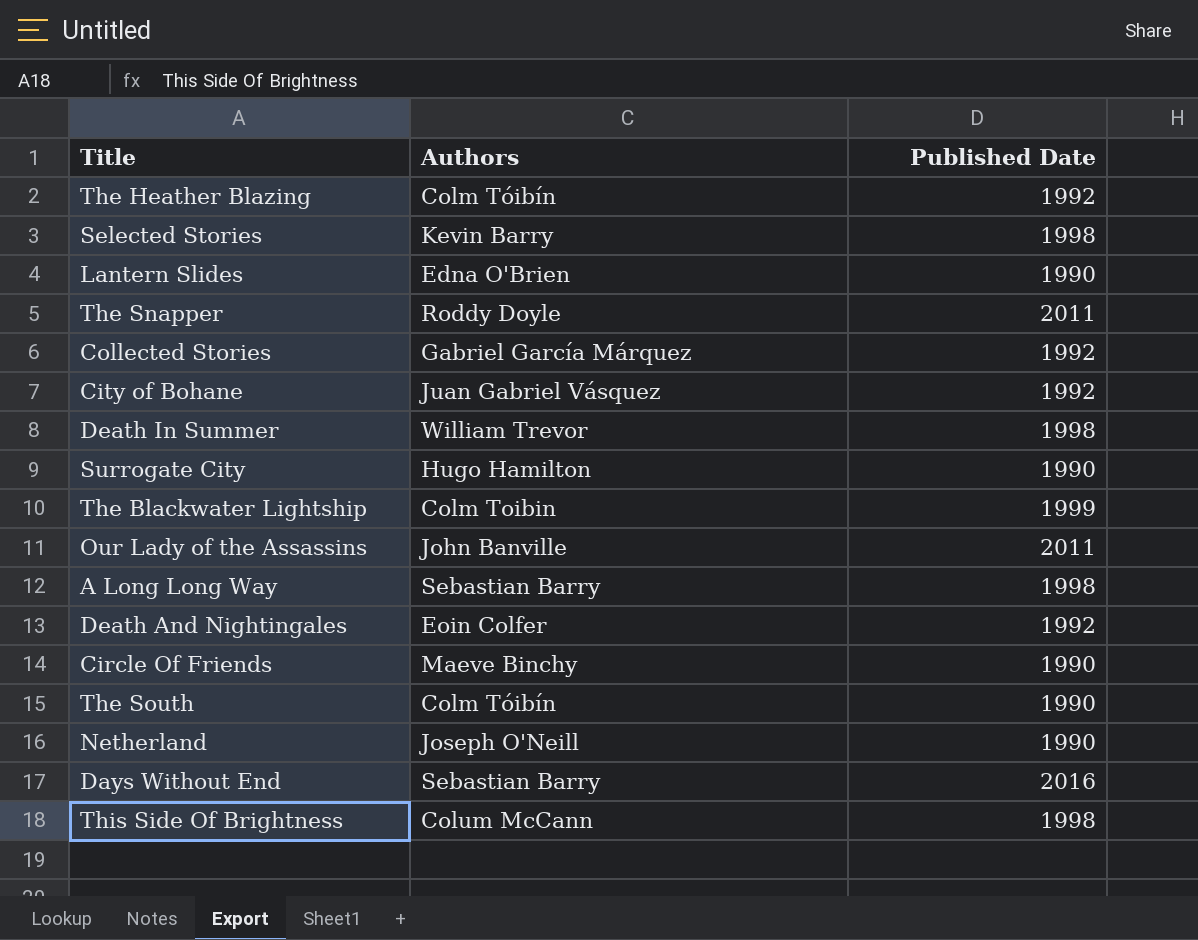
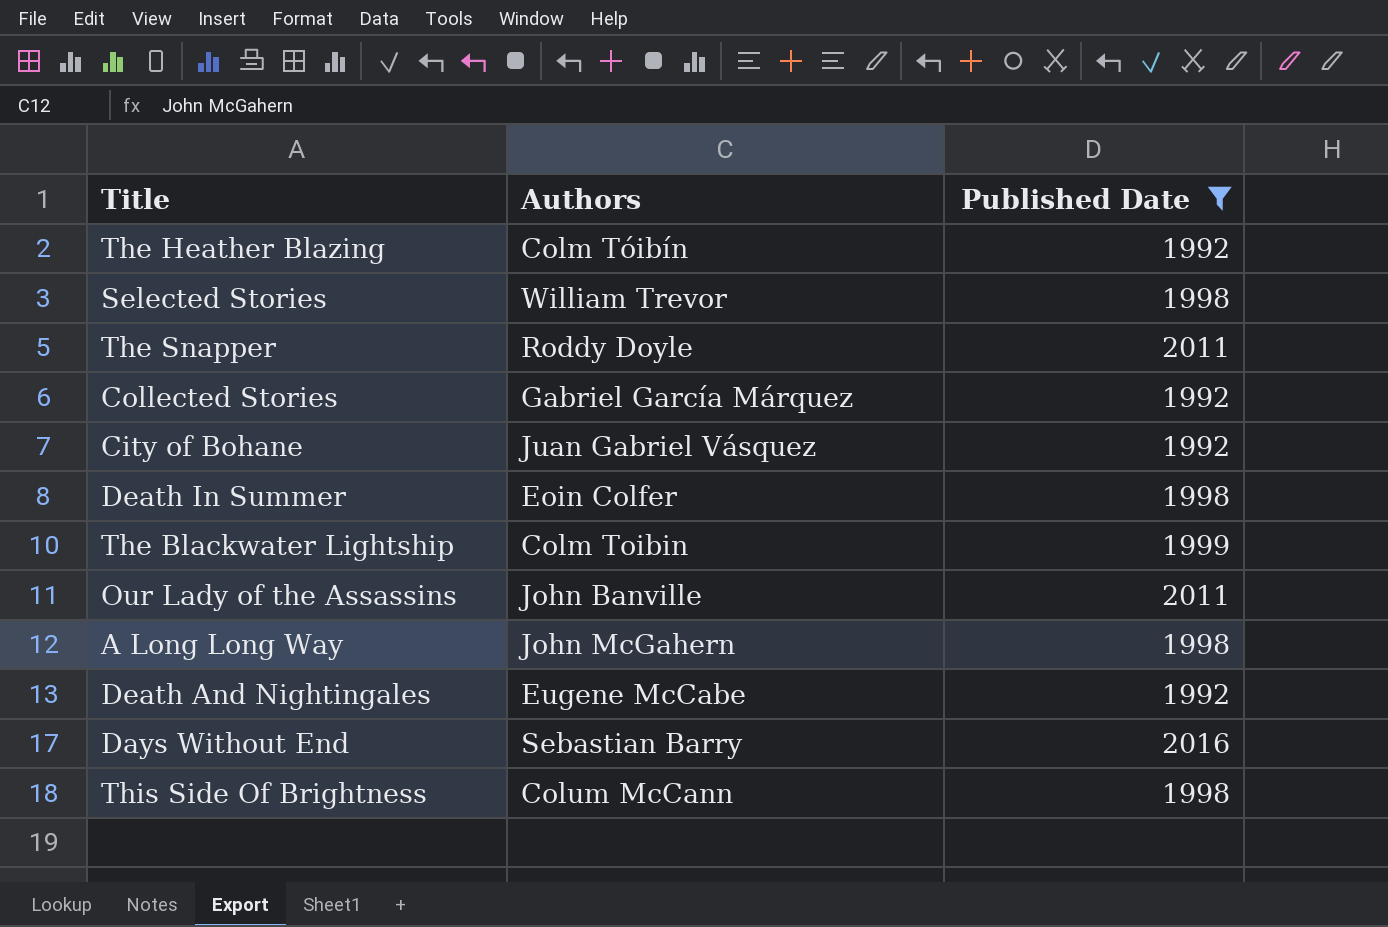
filter: none -> Published Date != 1990
Selected Stories | Authors: Kevin Barry -> William Trevor
Death In Summer | Authors: William Trevor -> Eoin Colfer
A Long Long Way | Authors: Sebastian Barry -> John McGahern
Death And Nightingales | Authors: Eoin Colfer -> Eugene McCabe

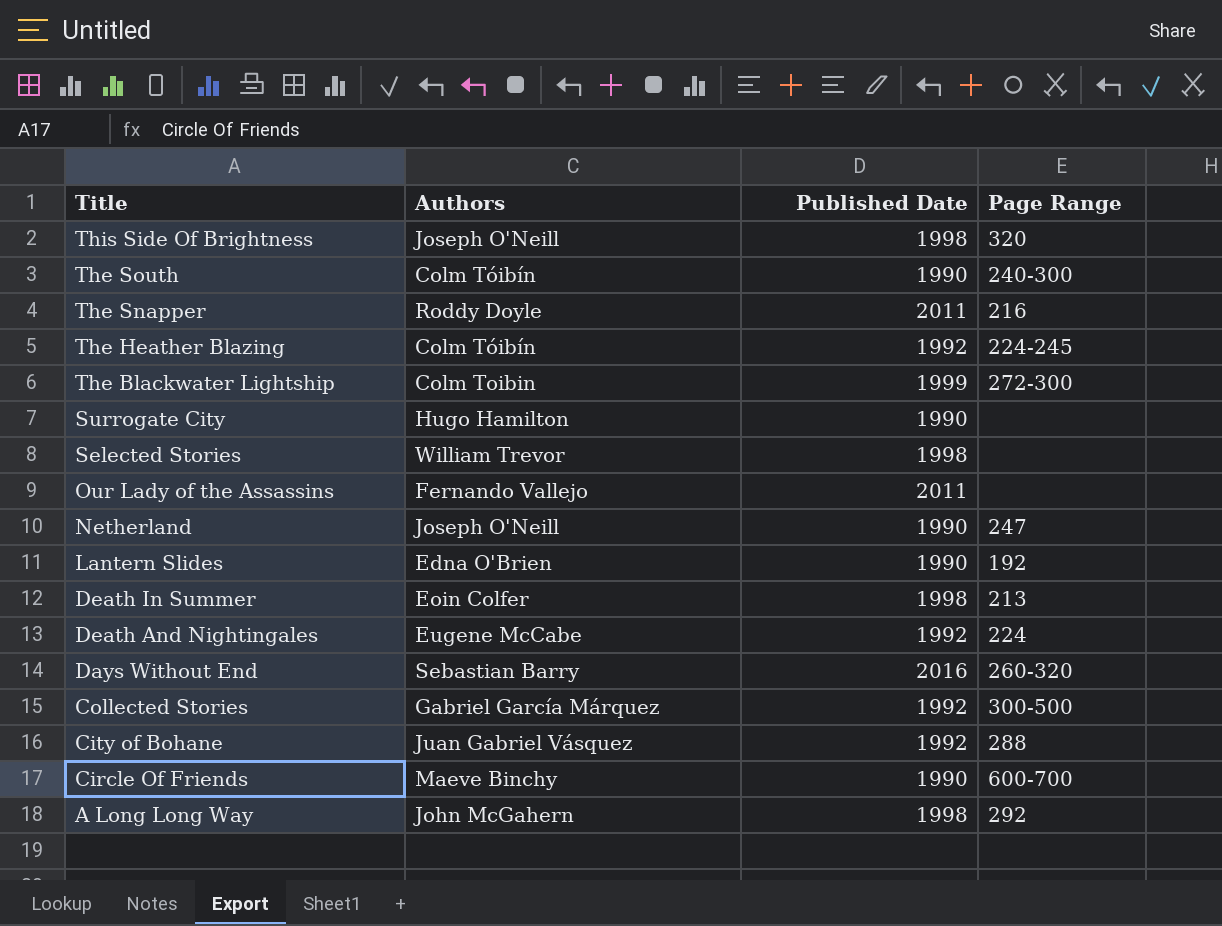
filter: Published Date != 1990 -> none
row order: none -> Title descending
column Page Range | position: none -> 4
This Side Of Brightness | Authors: Colum McCann -> Joseph O'Neill
Our Lady of the Assassins | Authors: John Banville -> Fernando Vallejo

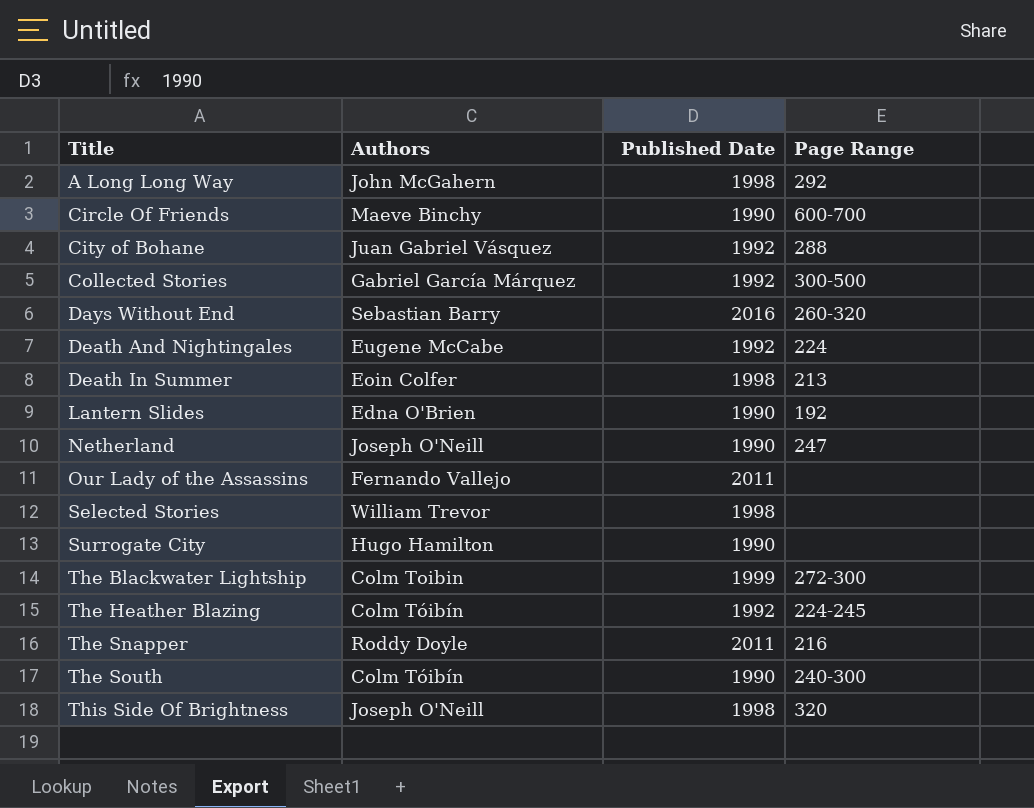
row order: Title descending -> Title ascending

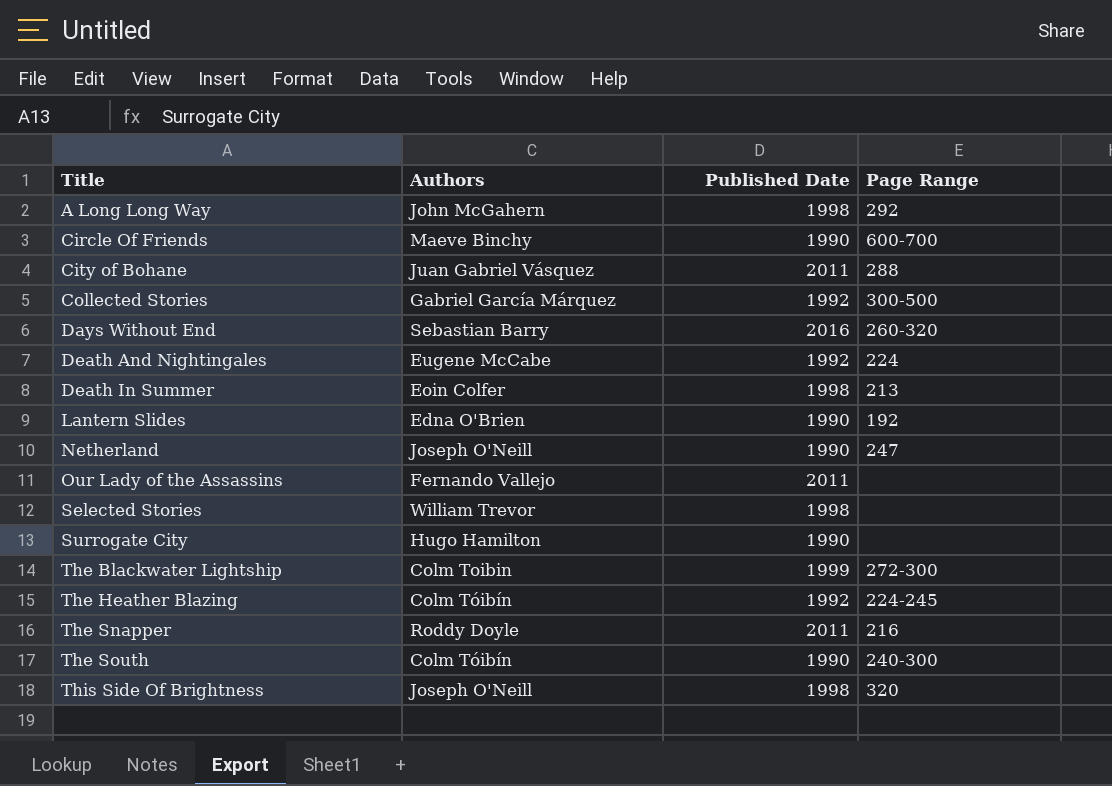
City of Bohane | Published Date: 1992 -> 2011

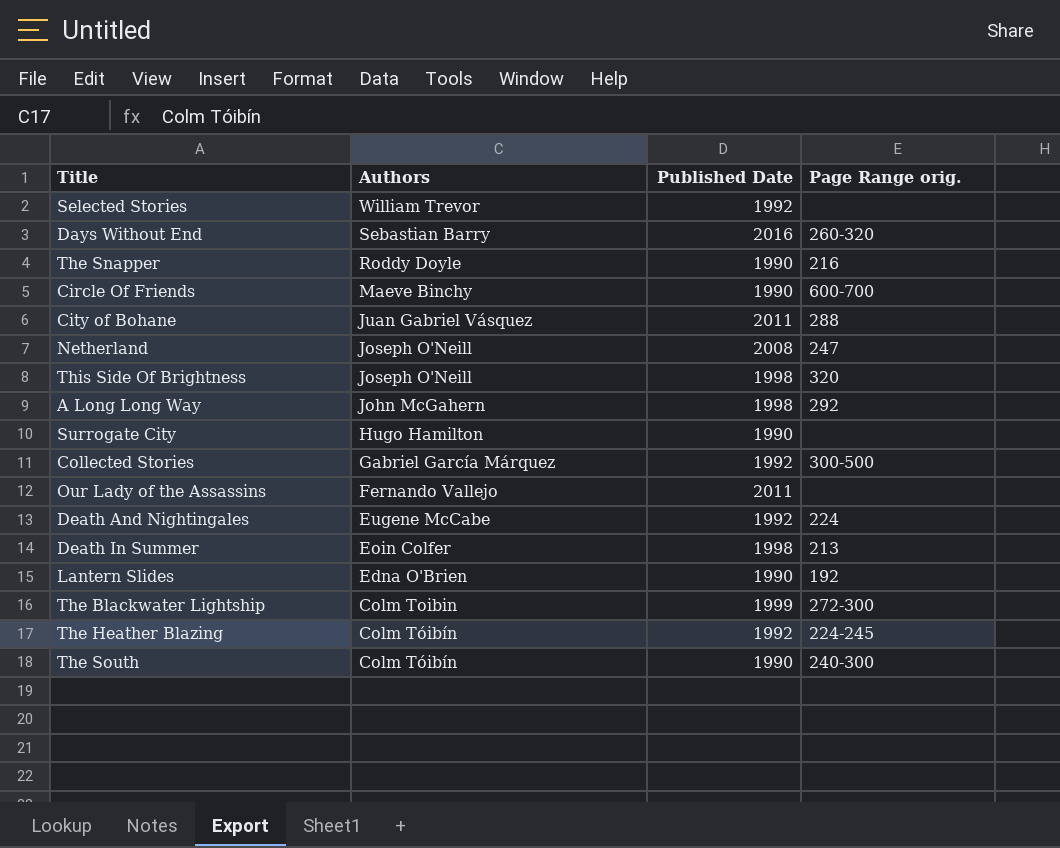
row order: Title ascending -> Authors descending
column name: Page Range -> Page Range orig.
Selected Stories | Published Date: 1998 -> 1992
The Snapper | Published Date: 2011 -> 1990
Netherland | Published Date: 1990 -> 2008

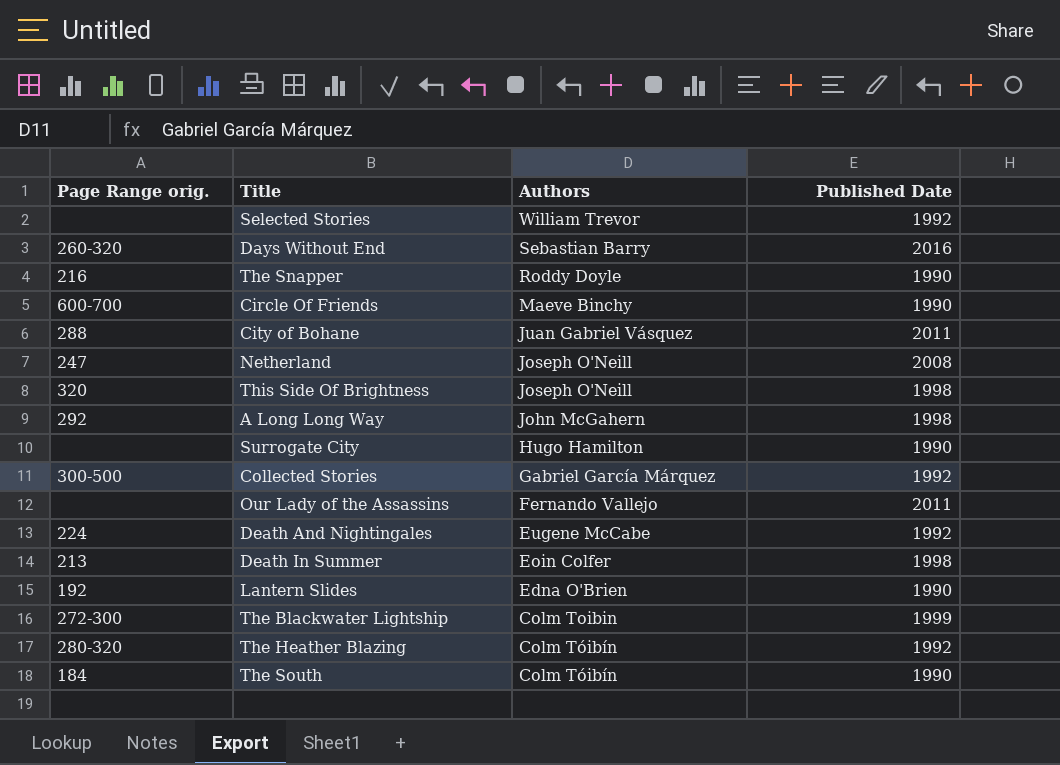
column Page Range orig. | position: 4 -> 1
The Heather Blazing | Page Range orig.: 224-245 -> 280-320
The South | Page Range orig.: 240-300 -> 184

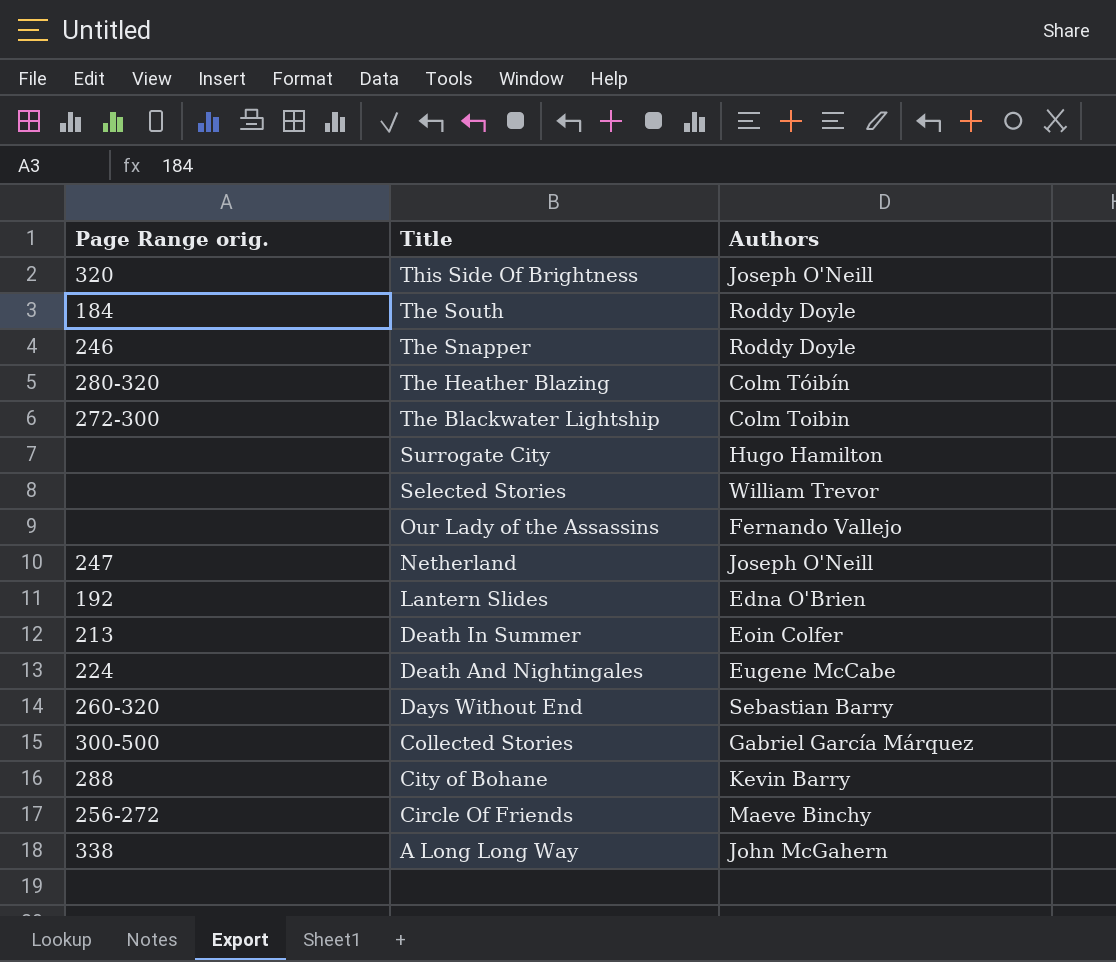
row order: Authors descending -> Title descending
column Published Date | position: 4 -> none
The South | Authors: Colm Tóibín -> Roddy Doyle
The Snapper | Page Range orig.: 216 -> 246
City of Bohane | Authors: Juan Gabriel Vásquez -> Kevin Barry
Circle Of Friends | Page Range orig.: 600-700 -> 256-272
A Long Long Way | Page Range orig.: 292 -> 338

